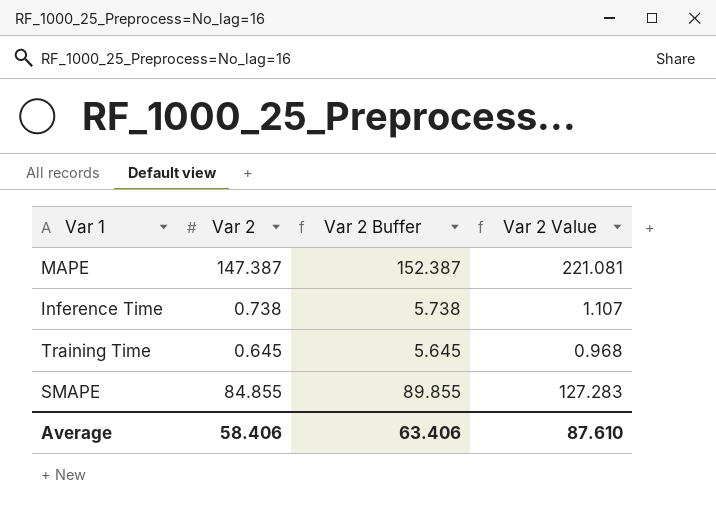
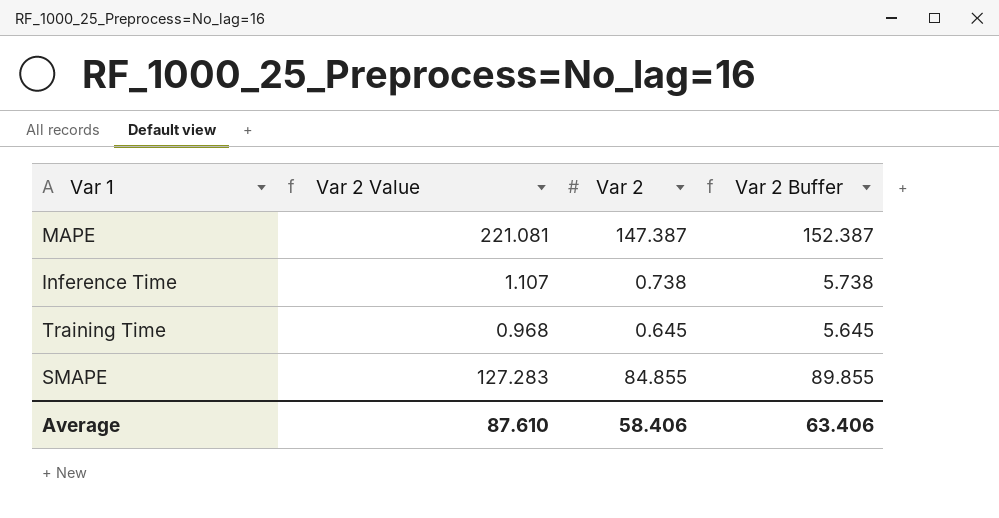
column Var 2 Value | position: 4 -> 2

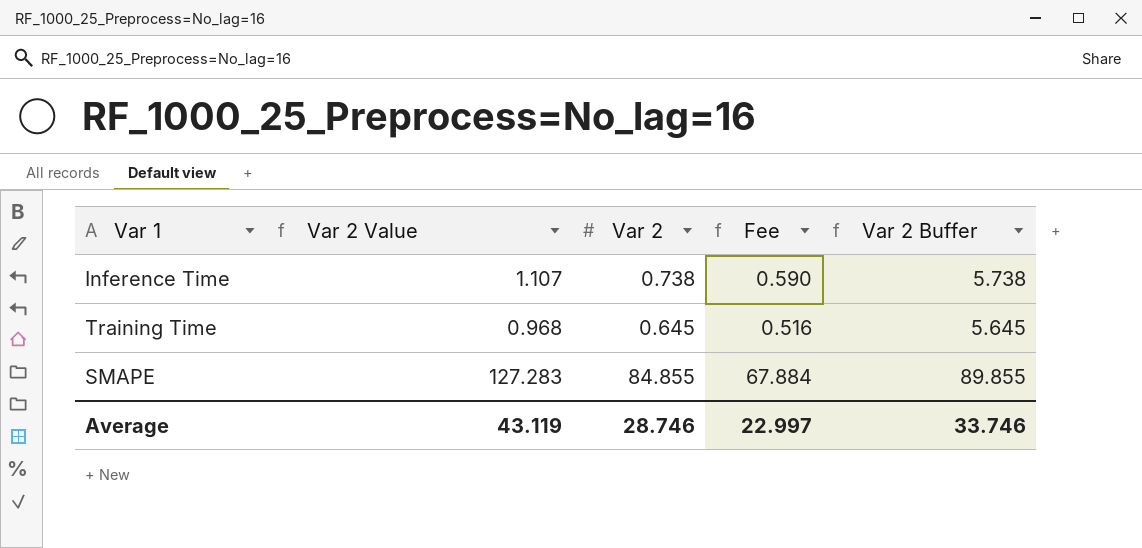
column Fee | formula: none -> [Var 2] * 0.8
row MAPE: 221.081 | 147.387 | 152.387 -> none
Average | Var 2 Value: 87.610 -> 43.119
Average | Var 2: 58.406 -> 28.746
Average | Var 2 Buffer: 63.406 -> 33.746

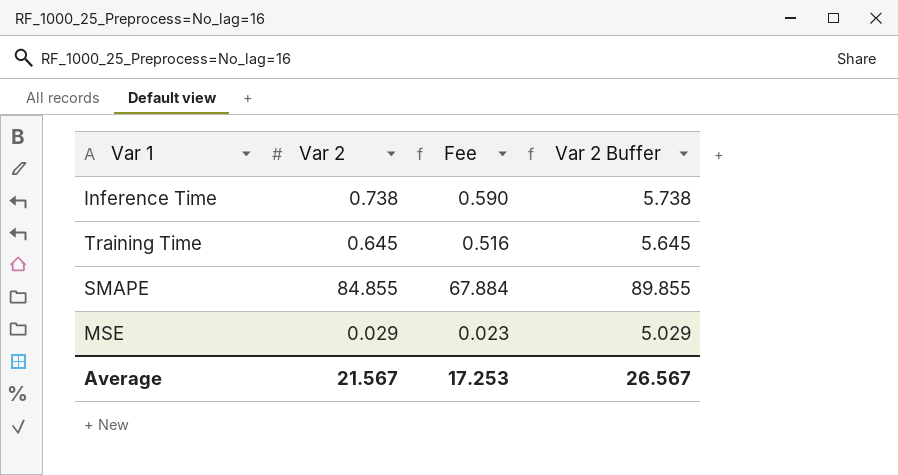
column Var 2 Value | formula: [Var 2] * 1.5 -> none
row MSE: none -> 0.029 | 0.023 | 5.029
Average | Var 2: 28.746 -> 21.567
Average | Fee: 22.997 -> 17.253
Average | Var 2 Buffer: 33.746 -> 26.567

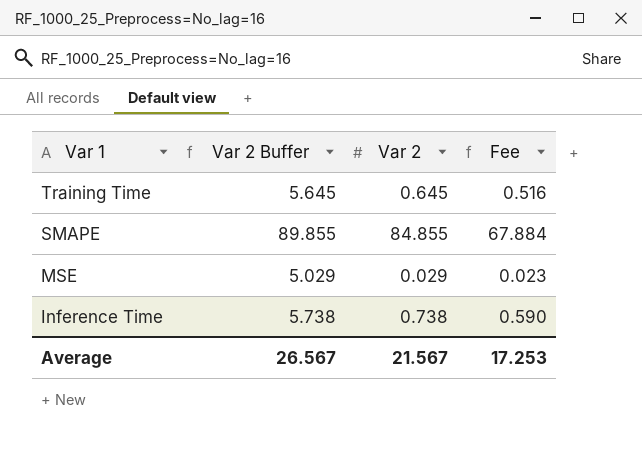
row order: none -> Var 1 descending
column Var 2 Buffer | position: 4 -> 2

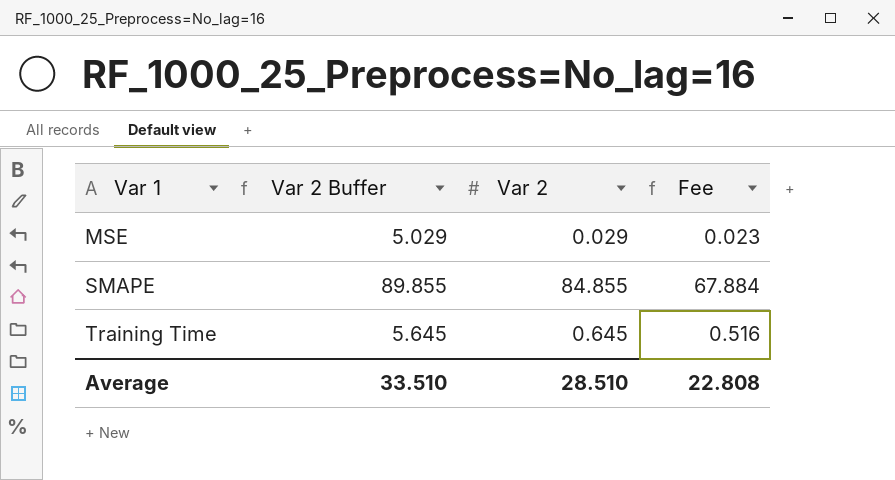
row order: Var 1 descending -> Var 1 ascending
row Inference Time: 5.738 | 0.738 | 0.590 -> none
Average | Var 2 Buffer: 26.567 -> 33.510
Average | Var 2: 21.567 -> 28.510
Average | Fee: 17.253 -> 22.808

